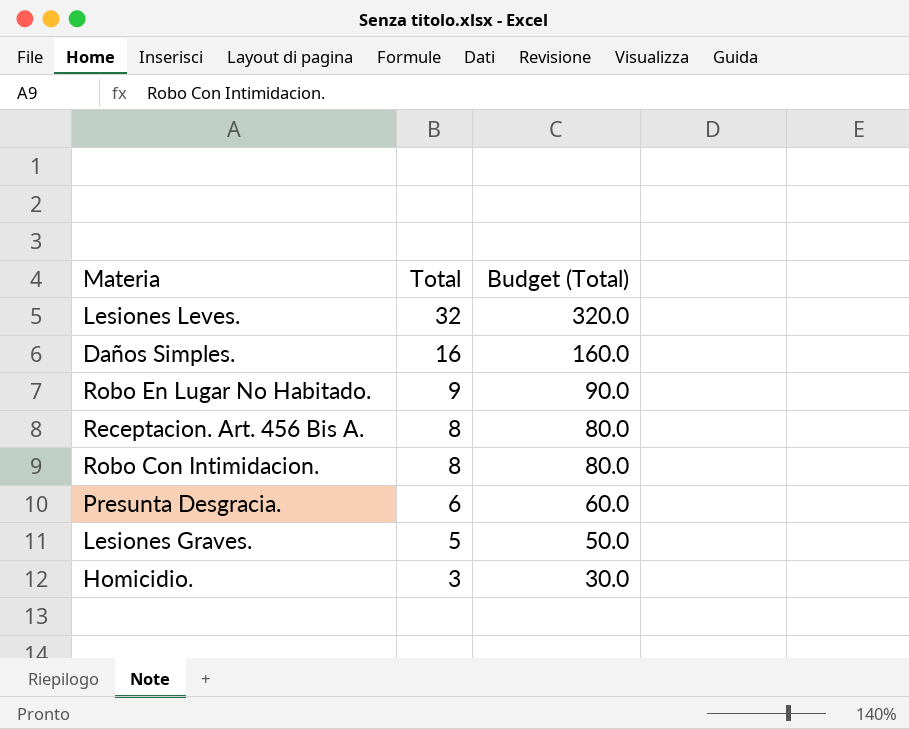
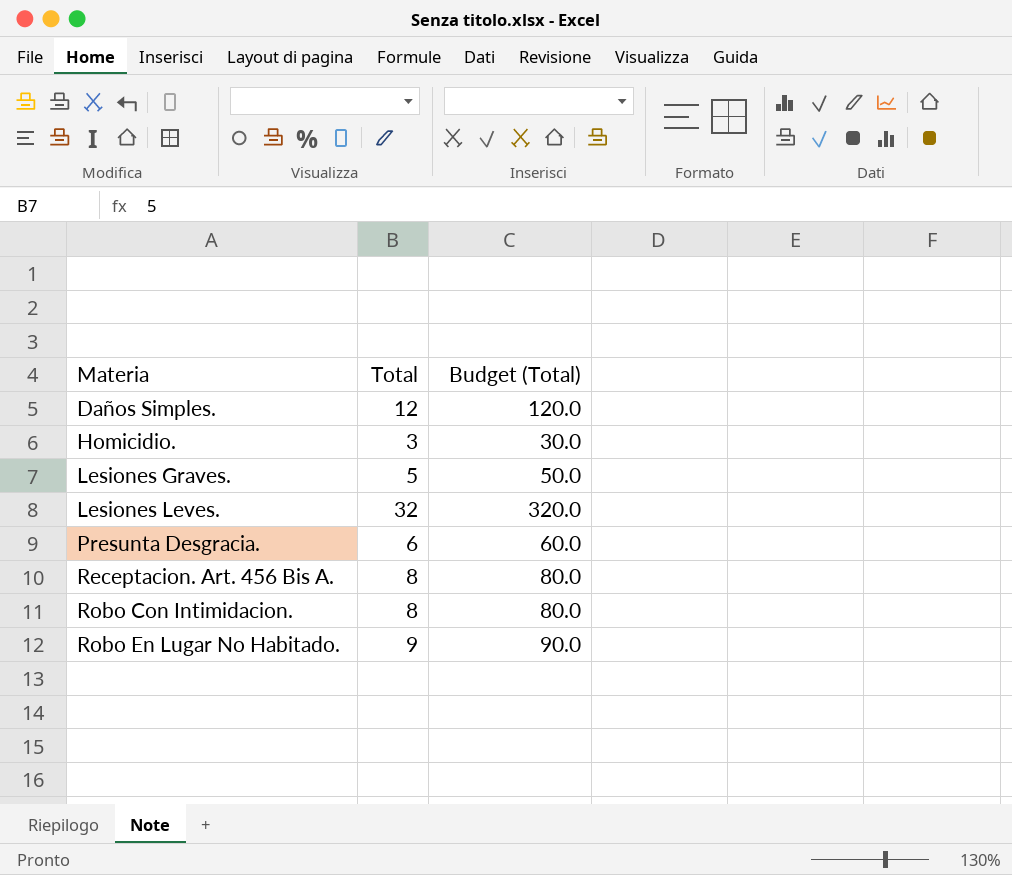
row order: Total descending -> Materia ascending
Daños Simples. | Total: 16 -> 12
Daños Simples. | Budget (Total): 160.0 -> 120.0

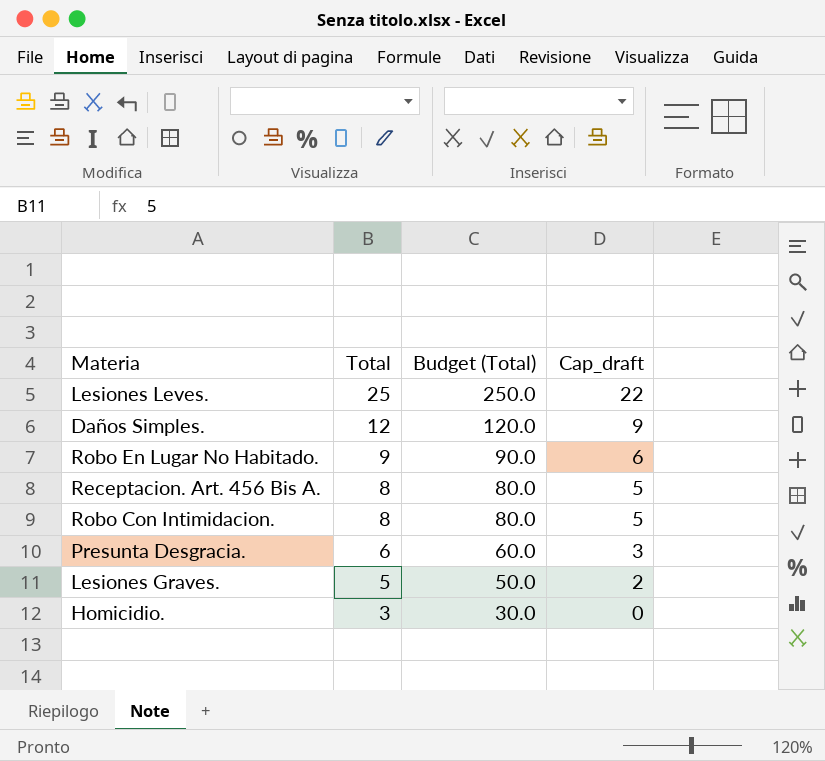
row order: Materia ascending -> Total descending
column Cap_draft | formula: none -> [Total] - 3
Lesiones Leves. | Total: 32 -> 25
Lesiones Leves. | Budget (Total): 320.0 -> 250.0

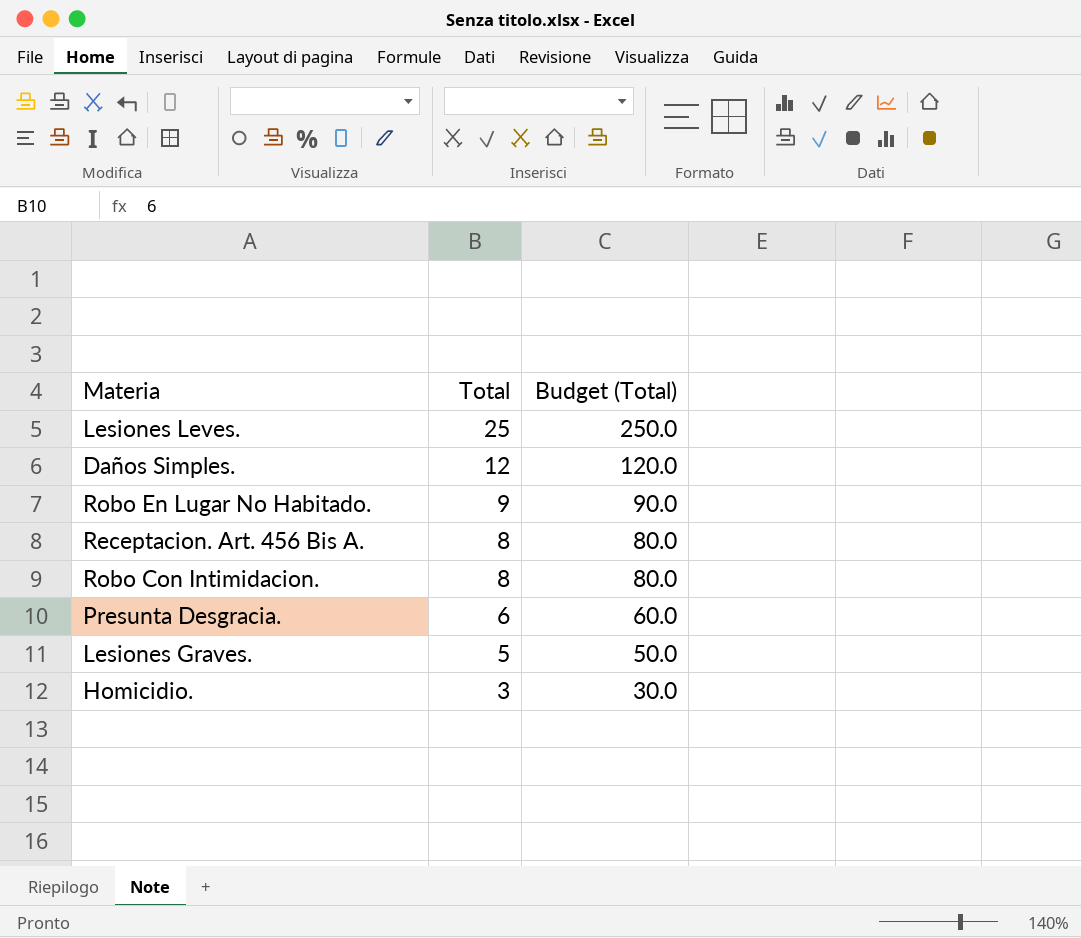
column Cap_draft | formula: [Total] - 3 -> none

